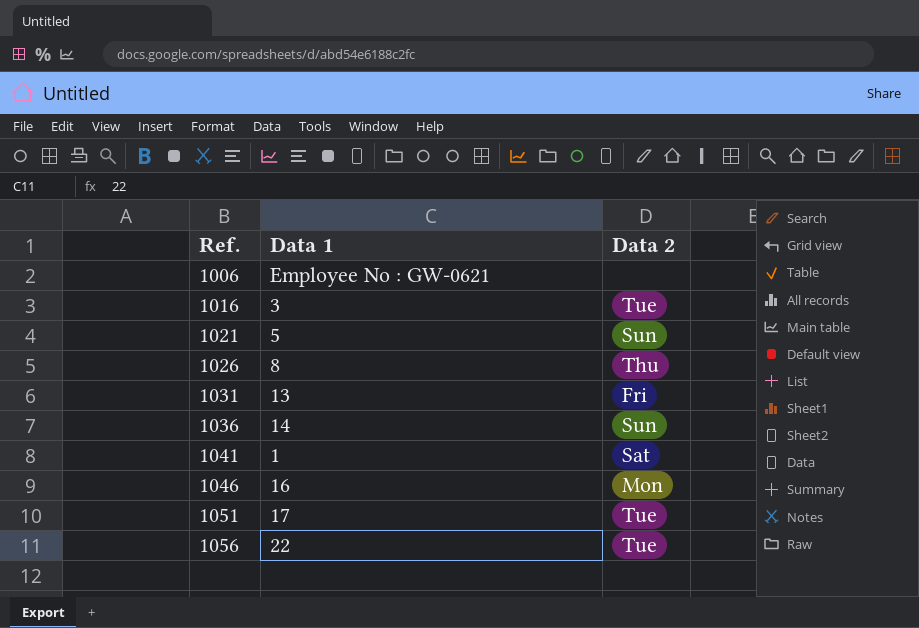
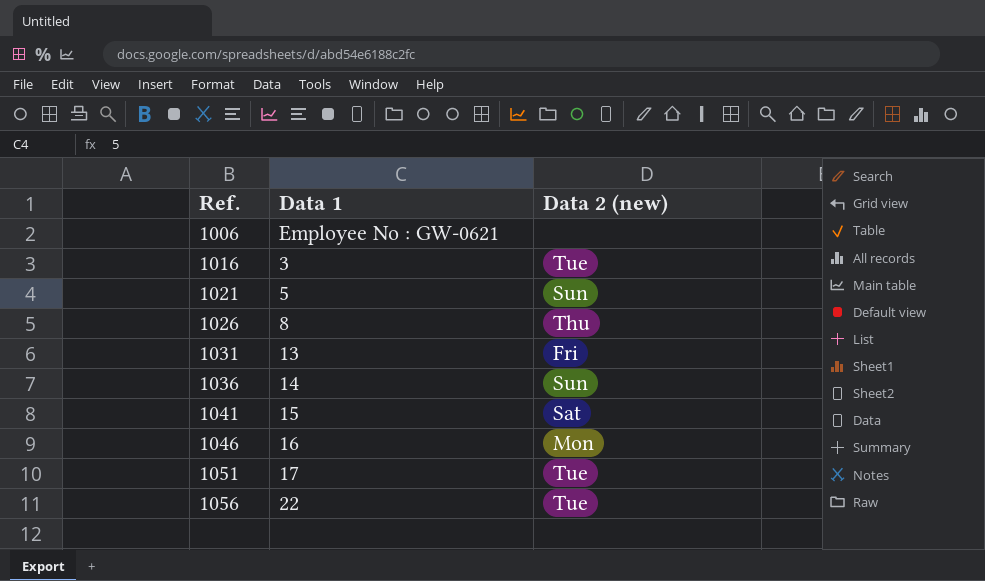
column name: Data 2 -> Data 2 (new)
1041 | Data 1: 1 -> 15

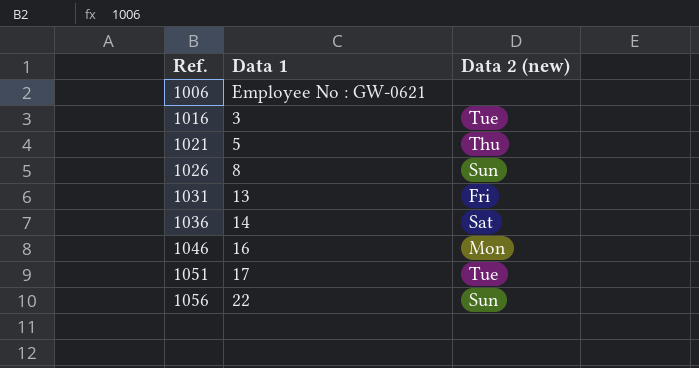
row 1041: 15 | Sat -> none
1021 | Data 2 (new): Sun -> Thu
1026 | Data 2 (new): Thu -> Sun
1036 | Data 2 (new): Sun -> Sat
1056 | Data 2 (new): Tue -> Sun

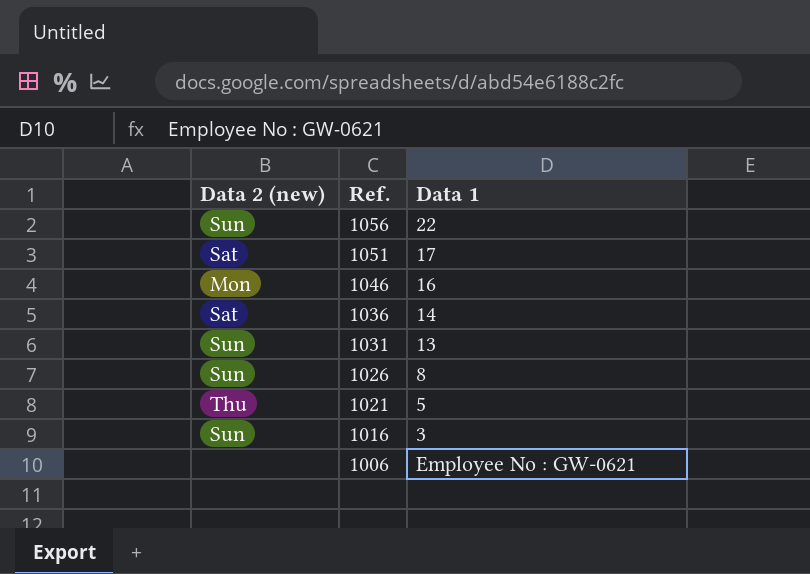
row order: Ref. ascending -> Ref. descending
column Data 2 (new) | position: 3 -> 1
1051 | Data 2 (new): Tue -> Sat
1031 | Data 2 (new): Fri -> Sun
1016 | Data 2 (new): Tue -> Sun

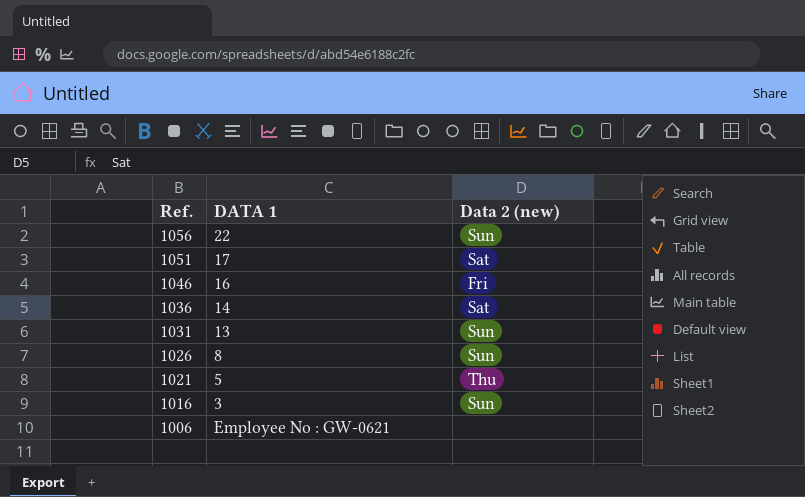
column name: Data 1 -> DATA 1
column Data 2 (new) | position: 1 -> 3
1046 | Data 2 (new): Mon -> Fri

